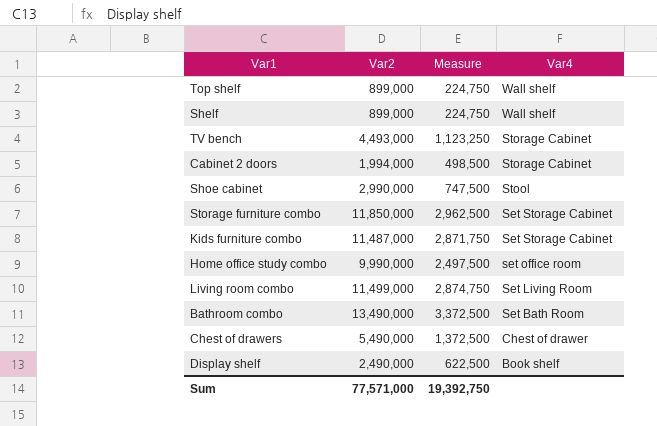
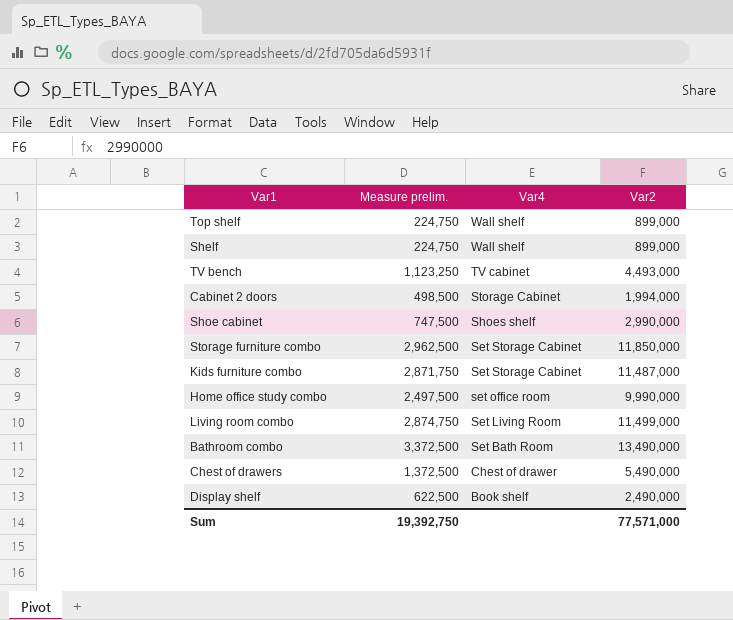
column name: Measure -> Measure prelim.
column Var2 | position: 2 -> 4
TV bench | Var4: Storage Cabinet -> TV cabinet
Shoe cabinet | Var4: Stool -> Shoes shelf

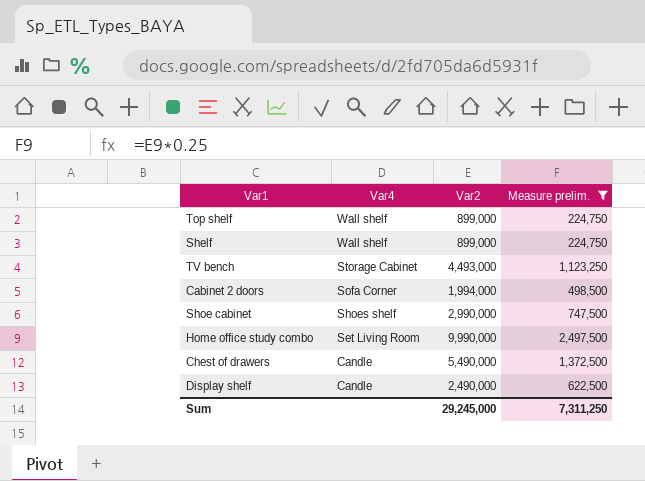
filter: none -> Measure prelim. <= 2,497,500
column Measure prelim. | position: 2 -> 4
TV bench | Var4: TV cabinet -> Storage Cabinet
Cabinet 2 doors | Var4: Storage Cabinet -> Sofa Corner
Home office study combo | Var4: set office room -> Set Living Room
Chest of drawers | Var4: Chest of drawer -> Candle
Display shelf | Var4: Book shelf -> Candle
Sum | Var2: 77,571,000 -> 29,245,000
Sum | Measure prelim.: 19,392,750 -> 7,311,250

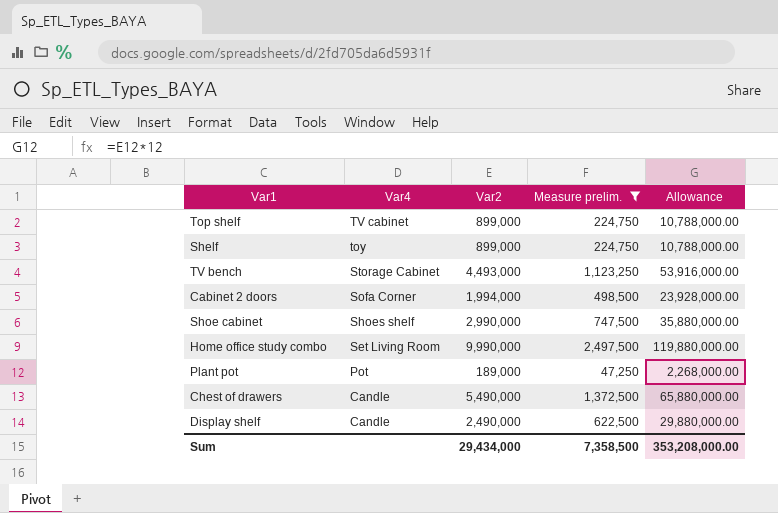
column Allowance | formula: none -> [Var2] * 12
Top shelf | Var4: Wall shelf -> TV cabinet
Shelf | Var4: Wall shelf -> toy
row Plant pot: none -> Pot | 189,000 | 47,250 | 2,268,000.00
Sum | Var2: 29,245,000 -> 29,434,000
Sum | Measure prelim.: 7,311,250 -> 7,358,500

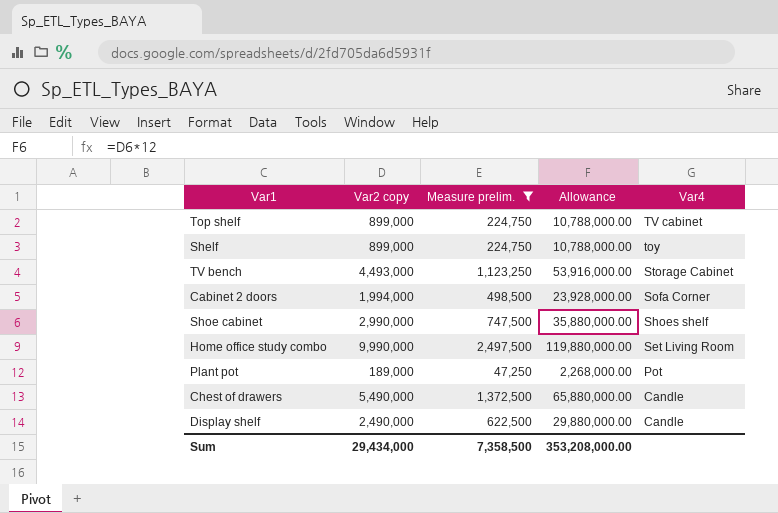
column name: Var2 -> Var2 copy
column Var4 | position: 2 -> 5

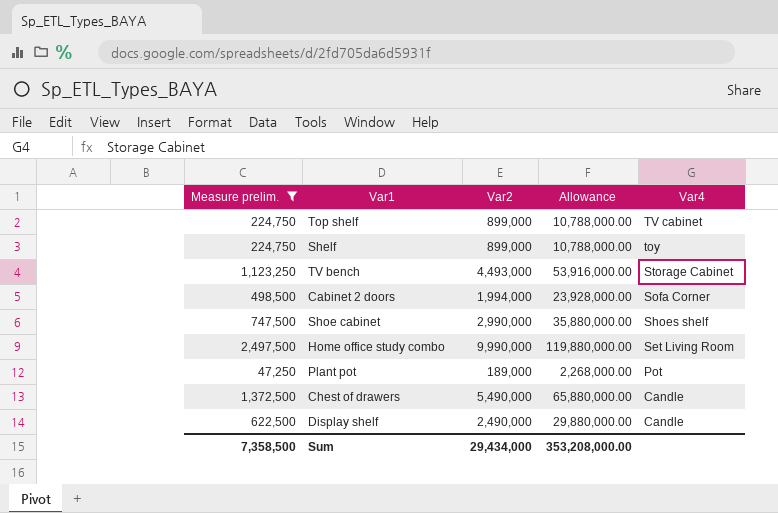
column Measure prelim. | position: 3 -> 1
column name: Var2 copy -> Var2

